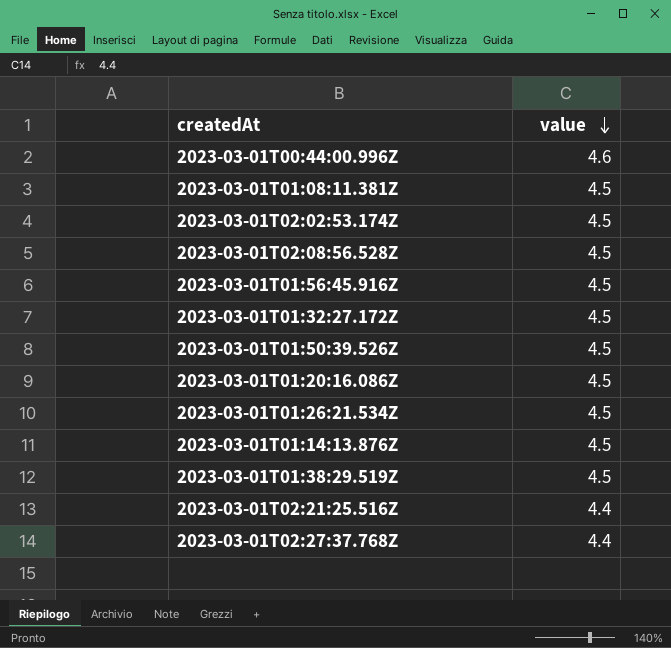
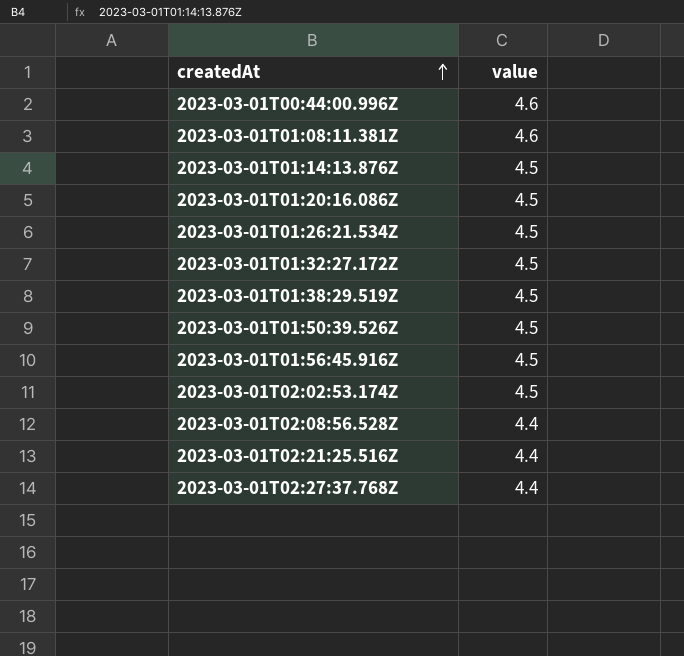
row order: value descending -> createdAt ascending
2023-03-01T01:08:11.381Z | value: 4.5 -> 4.6
2023-03-01T02:08:56.528Z | value: 4.5 -> 4.4

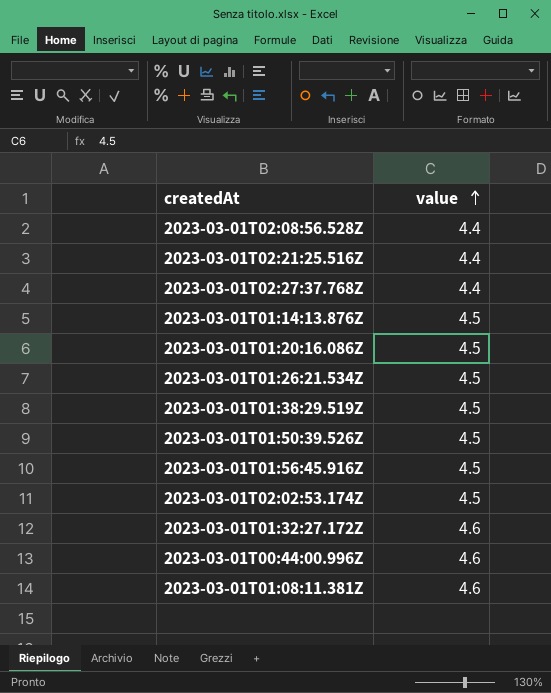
row order: createdAt ascending -> value ascending
2023-03-01T01:32:27.172Z | value: 4.5 -> 4.6

